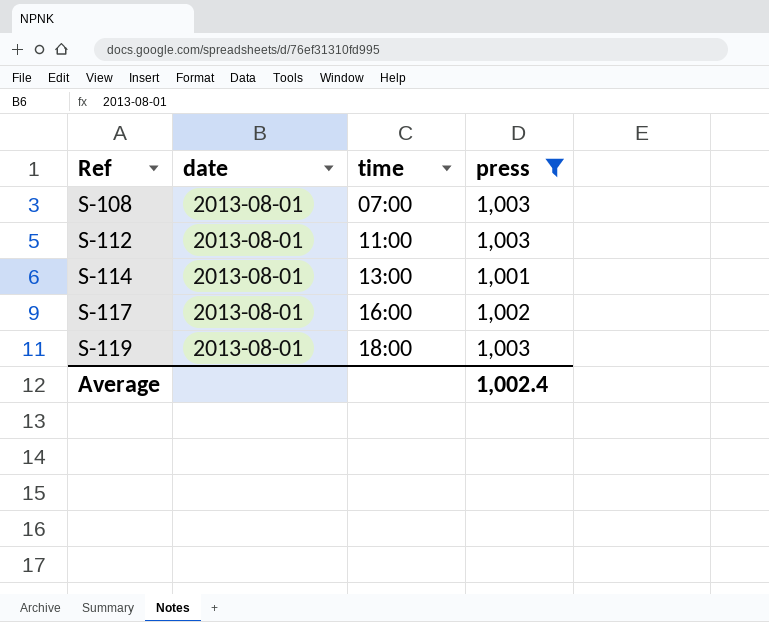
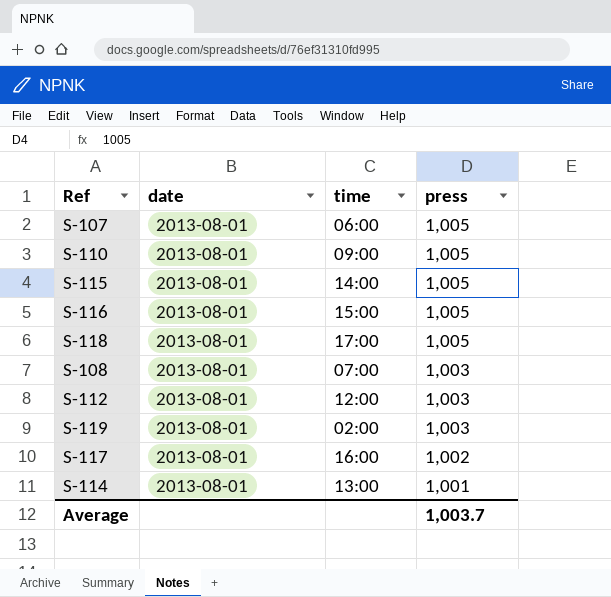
filter: press != 1,005 -> none
row order: Ref ascending -> press descending
S-112 | time: 11:00 -> 12:00
S-119 | time: 18:00 -> 02:00
Average | press: 1,002.4 -> 1,003.7

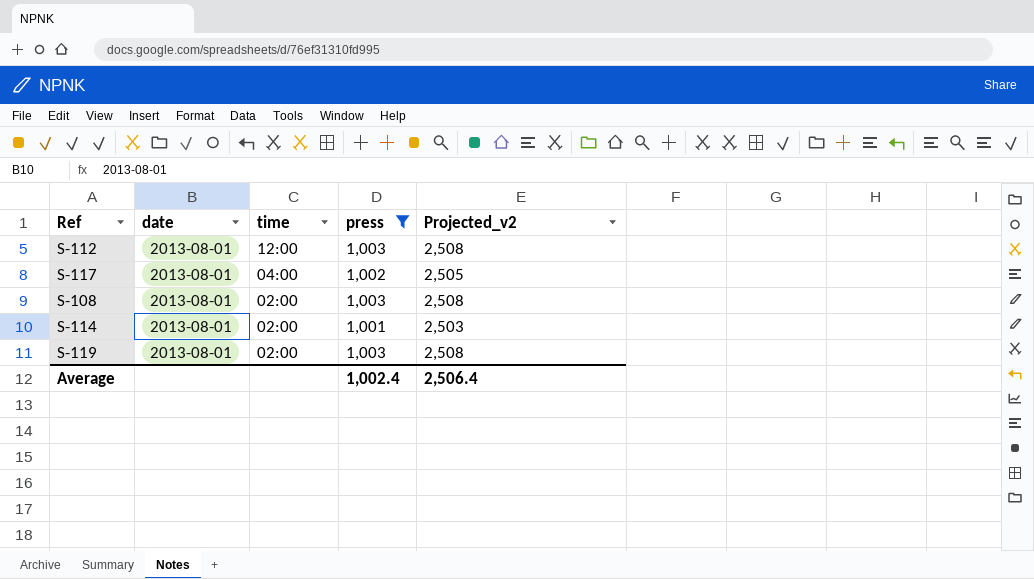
filter: none -> press != 1,005
row order: press descending -> time descending
column Projected_v2 | formula: none -> [press] * 2.5
S-117 | time: 16:00 -> 04:00
S-108 | time: 07:00 -> 02:00
S-114 | time: 13:00 -> 02:00
Average | press: 1,003.7 -> 1,002.4

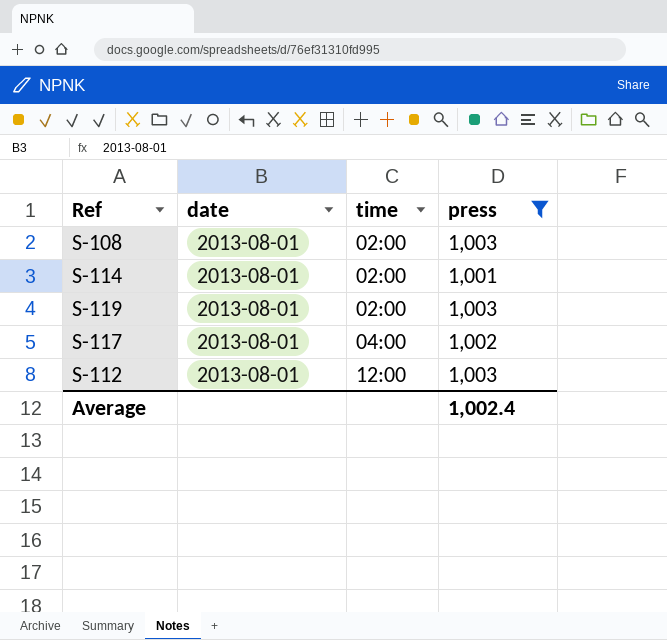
row order: time descending -> time ascending
column Projected_v2 | formula: [press] * 2.5 -> none

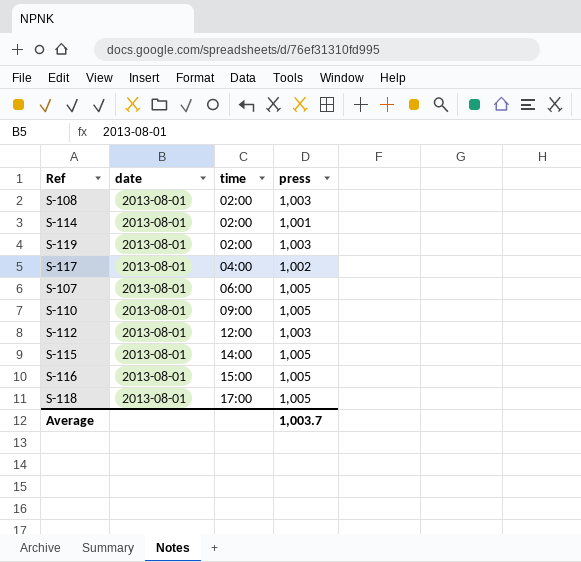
filter: press != 1,005 -> none
Average | press: 1,002.4 -> 1,003.7

